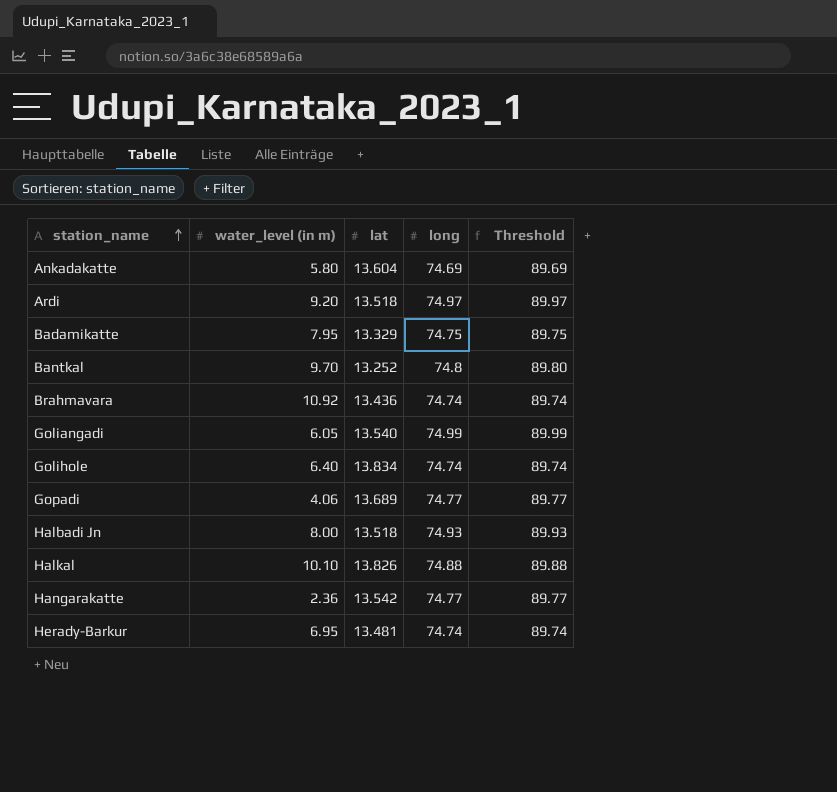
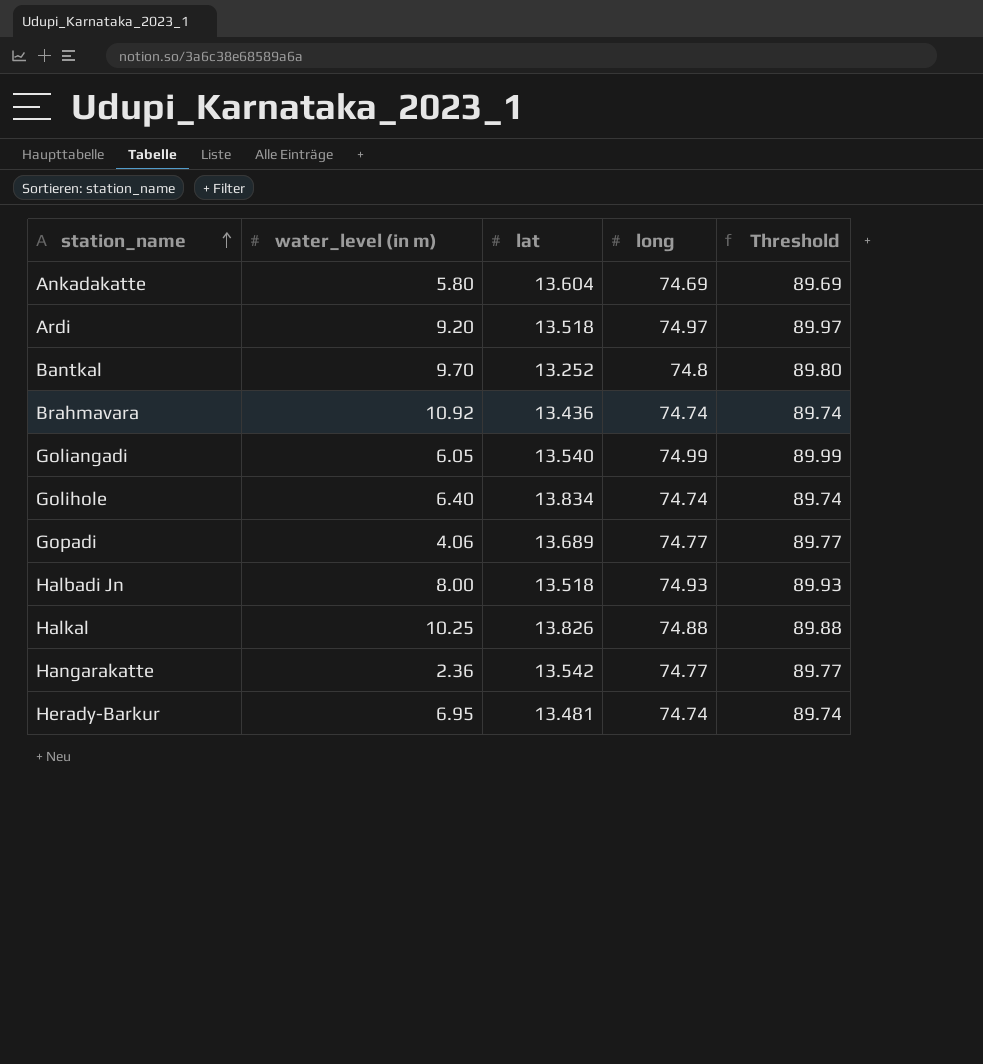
row Badamikatte: 7.95 | 13.329 | 74.75 | 89.75 -> none
Halkal | water_level (in m): 10.10 -> 10.25

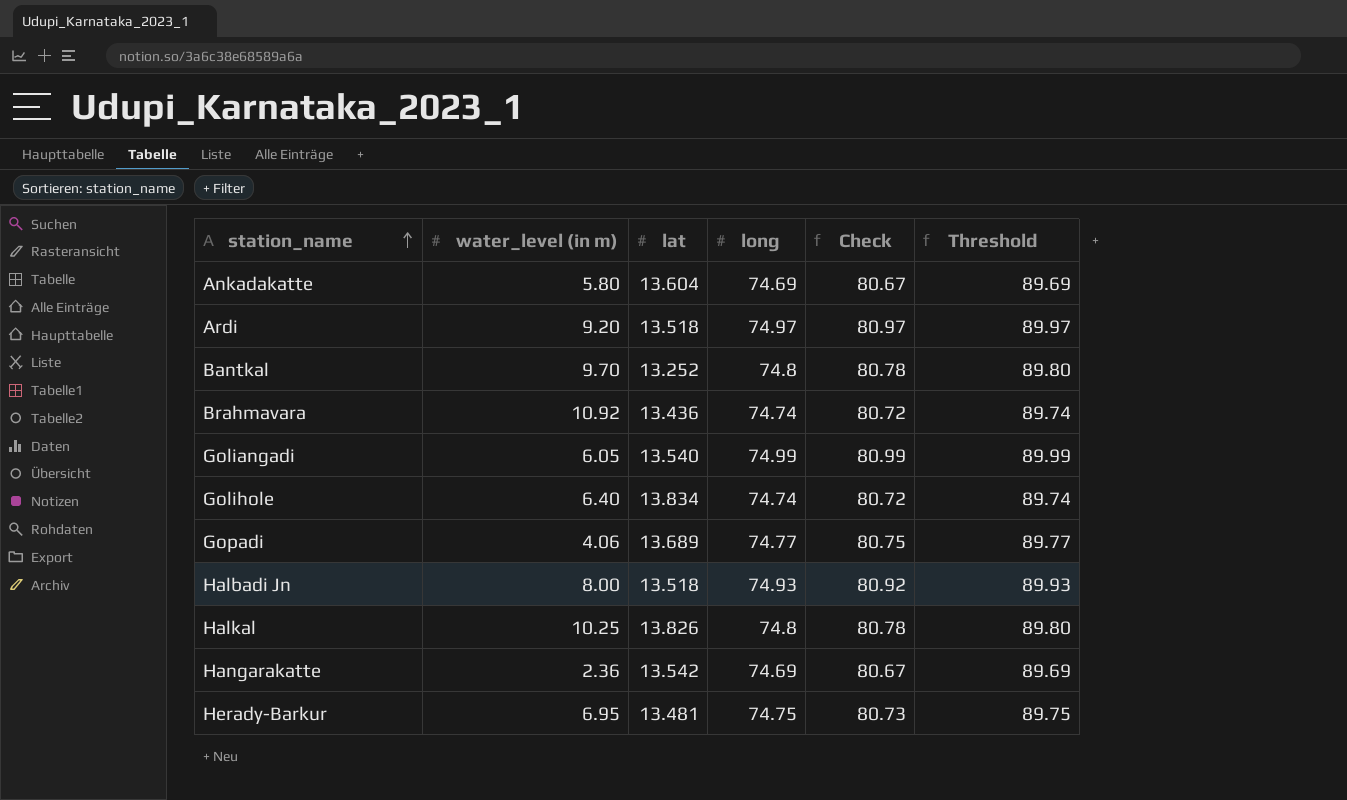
column Check | formula: none -> [long] * 1.08
Halkal | long: 74.88 -> 74.8
Halkal | Threshold: 89.88 -> 89.80
Hangarakatte | long: 74.77 -> 74.69
Hangarakatte | Threshold: 89.77 -> 89.69
Herady-Barkur | long: 74.74 -> 74.75
Herady-Barkur | Threshold: 89.74 -> 89.75

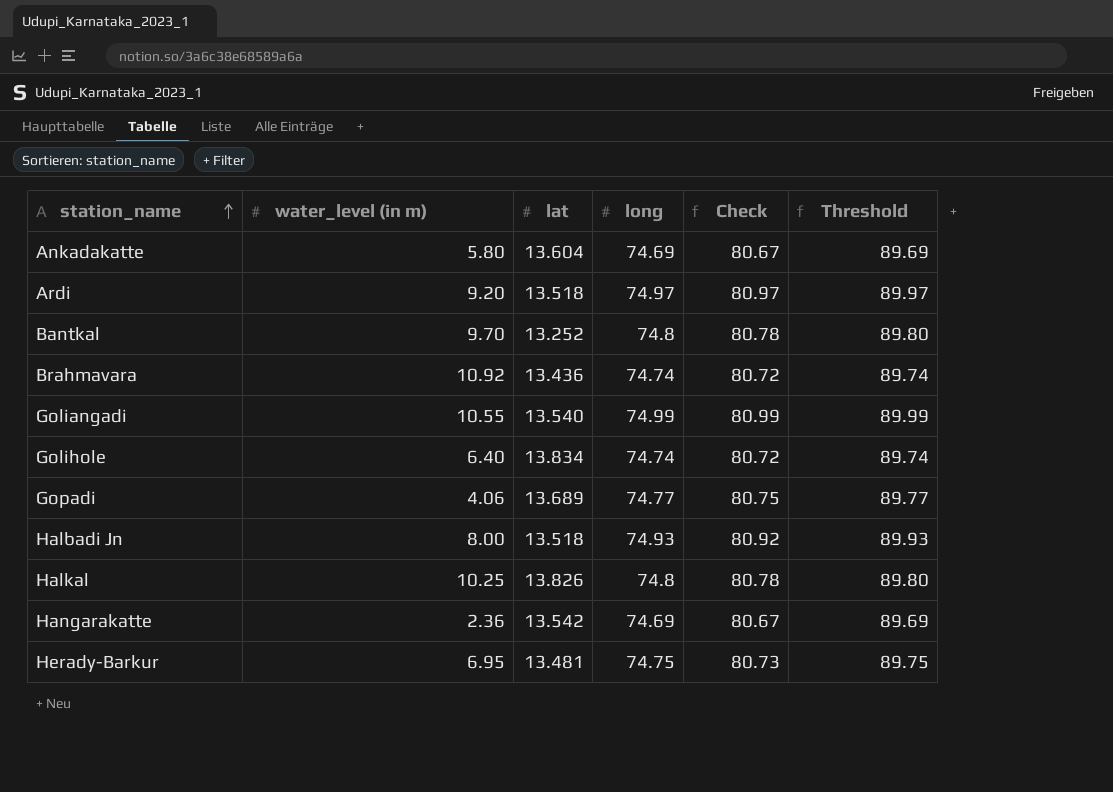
Goliangadi | water_level (in m): 6.05 -> 10.55

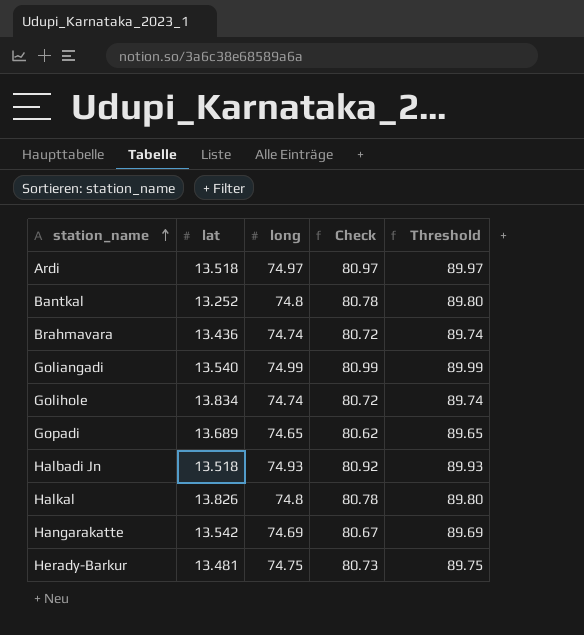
column water_level (in m) | position: 2 -> none
row Ankadakatte: 5.80 | 13.604 | 74.69 | 80.67 | 89.69 -> none
Gopadi | long: 74.77 -> 74.65
Gopadi | Check: 80.75 -> 80.62
Gopadi | Threshold: 89.77 -> 89.65

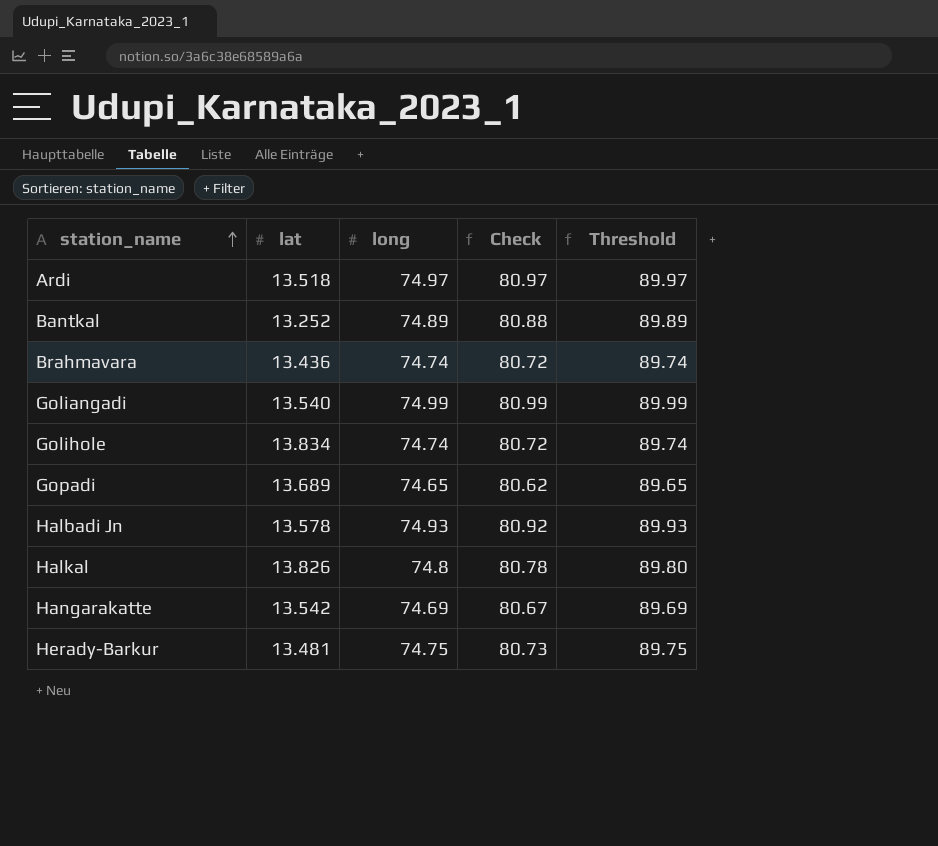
Bantkal | long: 74.8 -> 74.89
Bantkal | Check: 80.78 -> 80.88
Bantkal | Threshold: 89.80 -> 89.89
Halbadi Jn | lat: 13.518 -> 13.578

